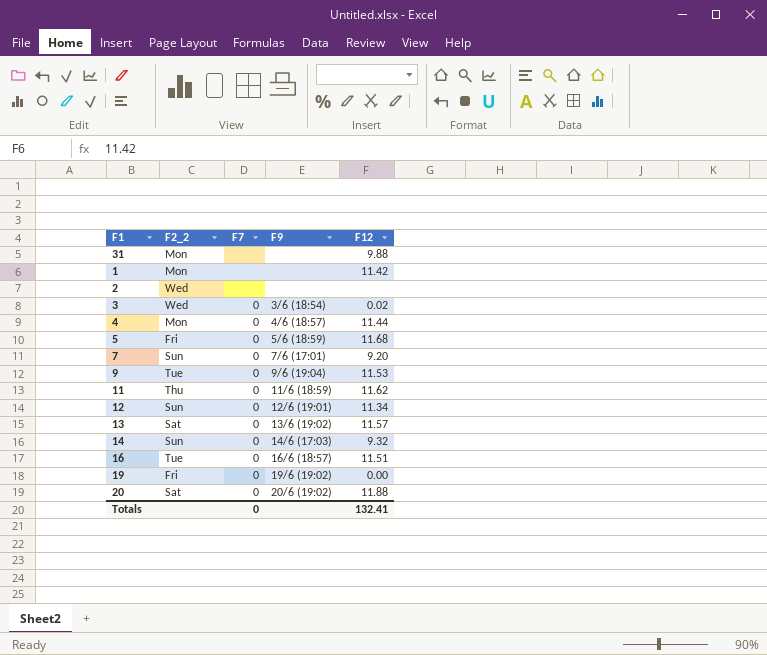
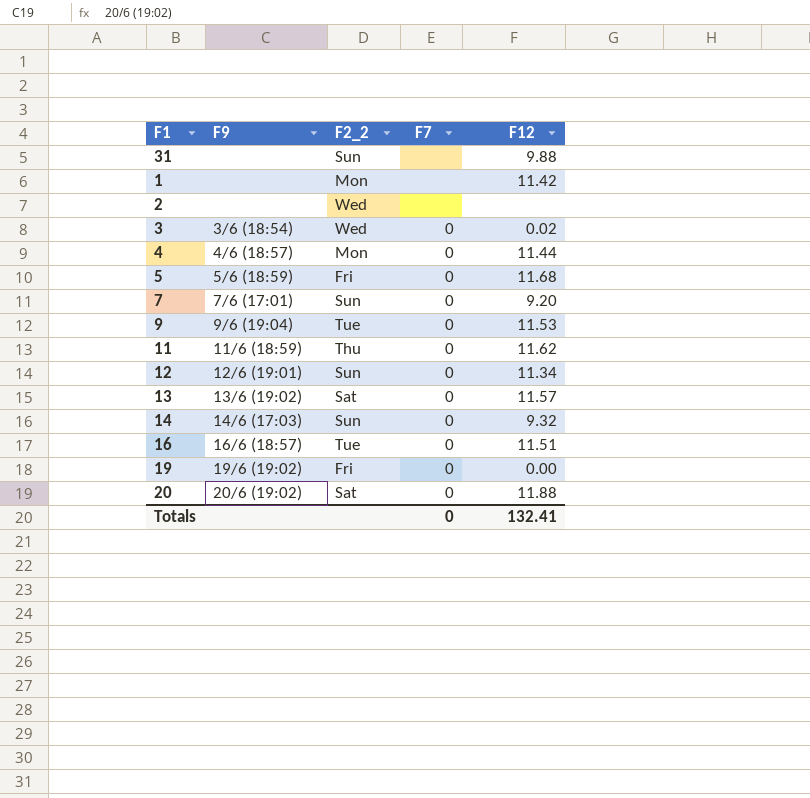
column F9 | position: 4 -> 2
31 | F2_2: Mon -> Sun

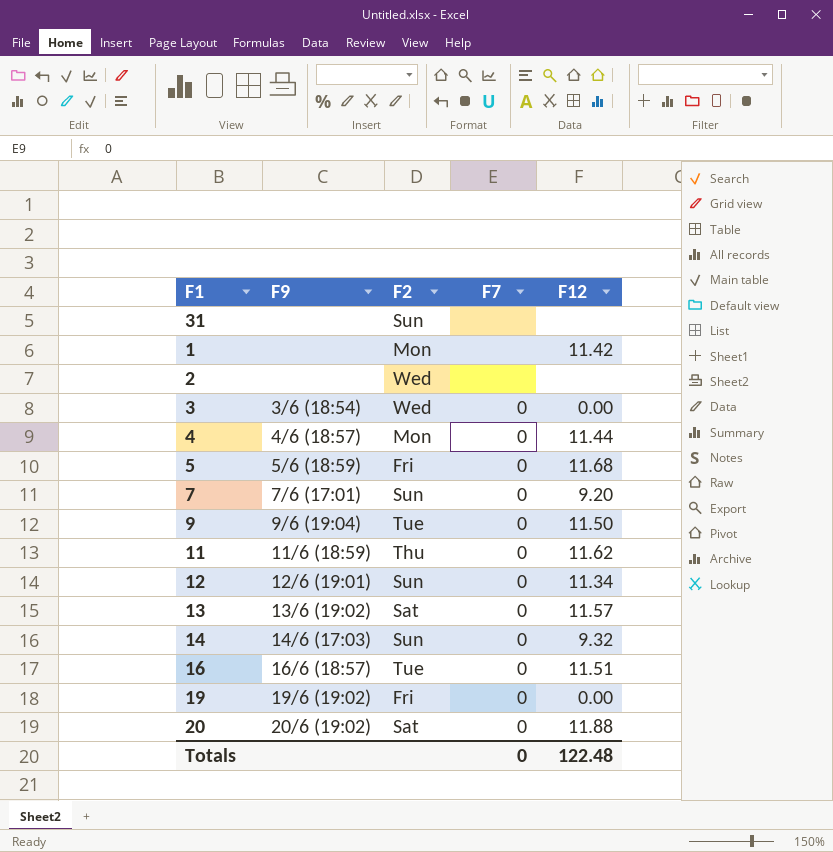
column name: F2_2 -> F2
31 | F12: 9.88 -> none
3 | F12: 0.02 -> 0.00
9 | F12: 11.53 -> 11.50
Totals | F12: 132.41 -> 122.48

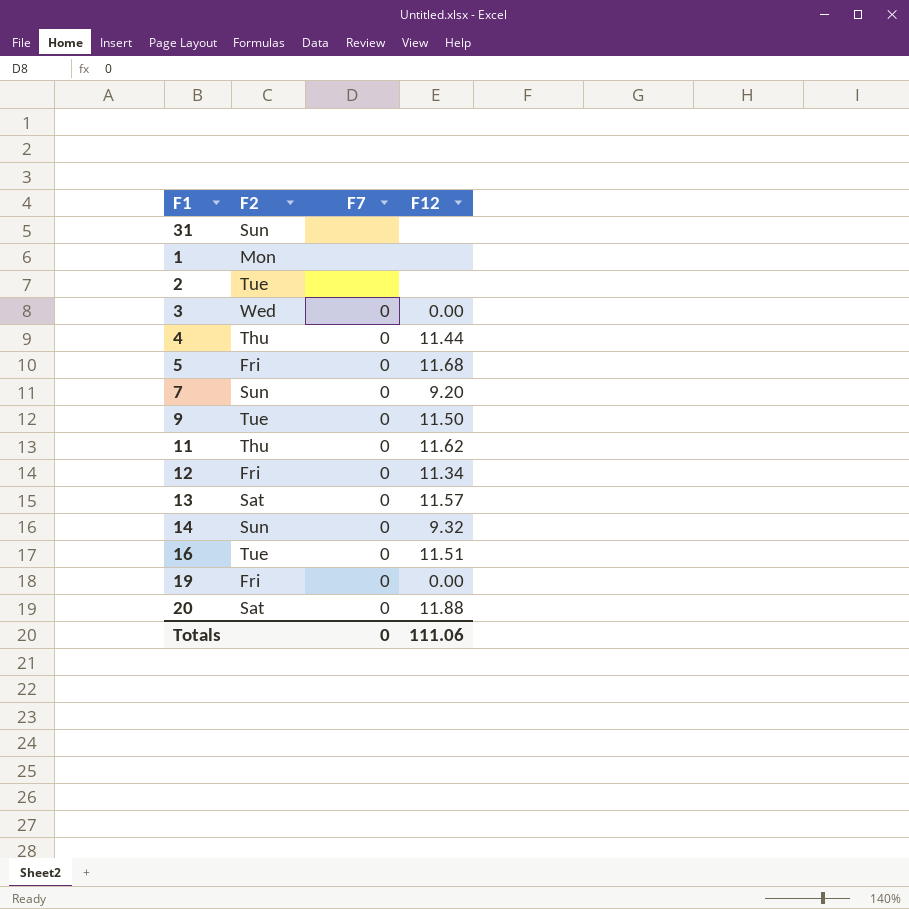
column F9 | position: 2 -> none
1 | F12: 11.42 -> none
2 | F2: Wed -> Tue
4 | F2: Mon -> Thu
12 | F2: Sun -> Fri
Totals | F12: 122.48 -> 111.06

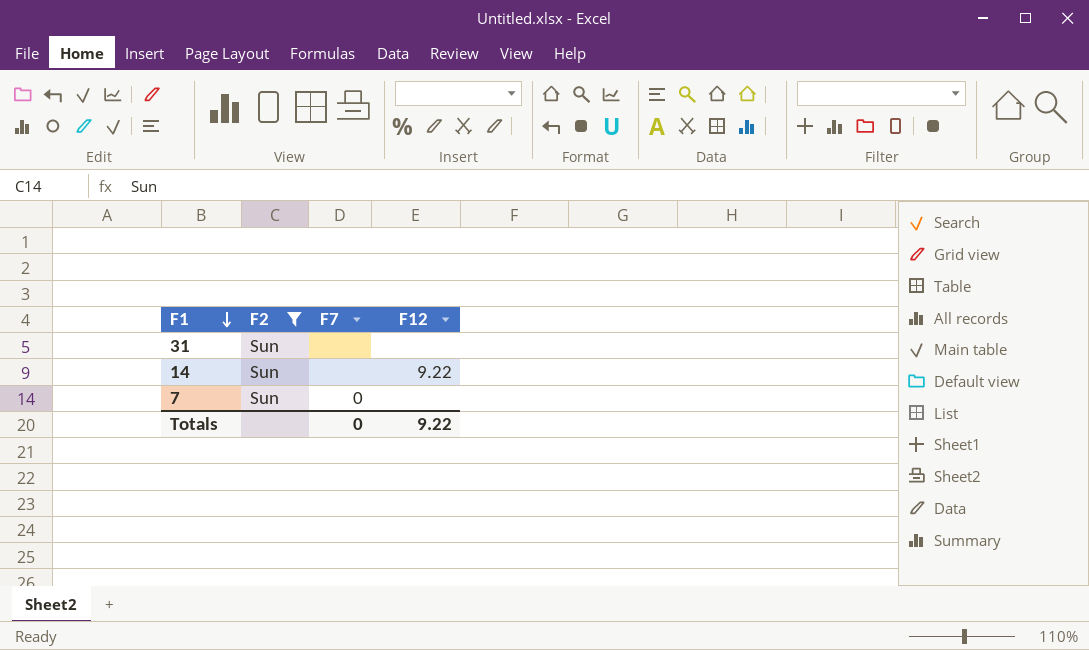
filter: none -> F2 = Sun
row order: none -> F1 descending
14 | F7: 0 -> none
14 | F12: 9.32 -> 9.22
7 | F12: 9.20 -> none
Totals | F12: 111.06 -> 9.22

